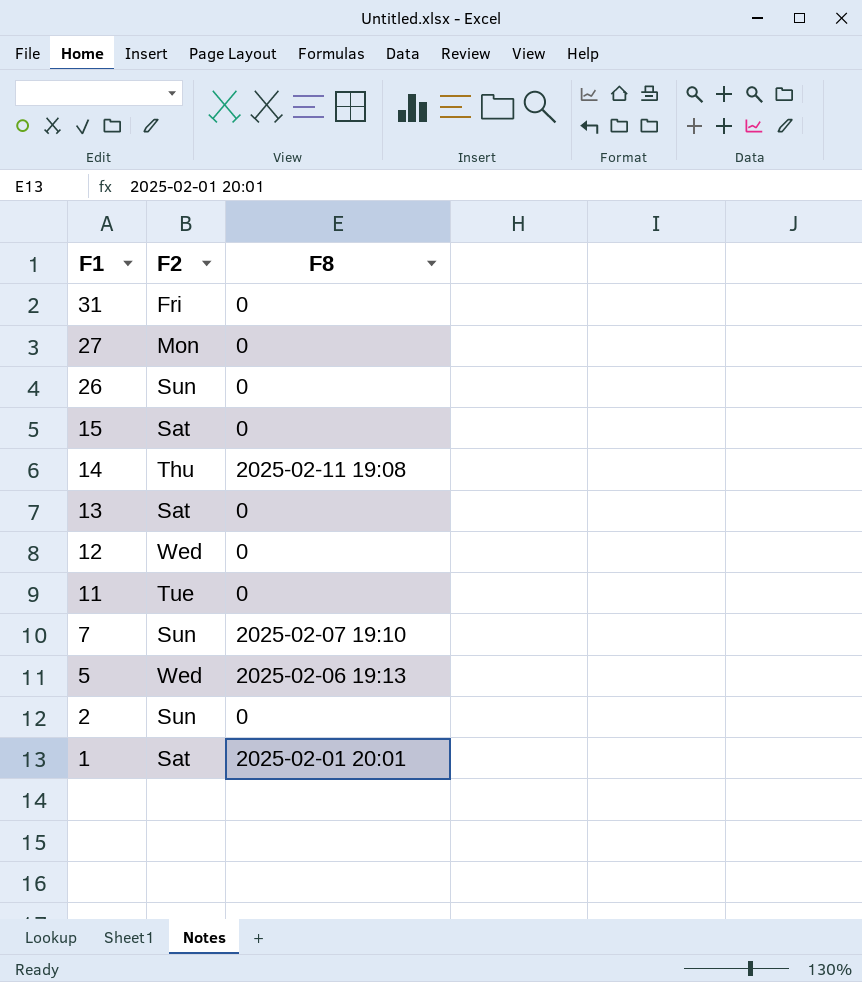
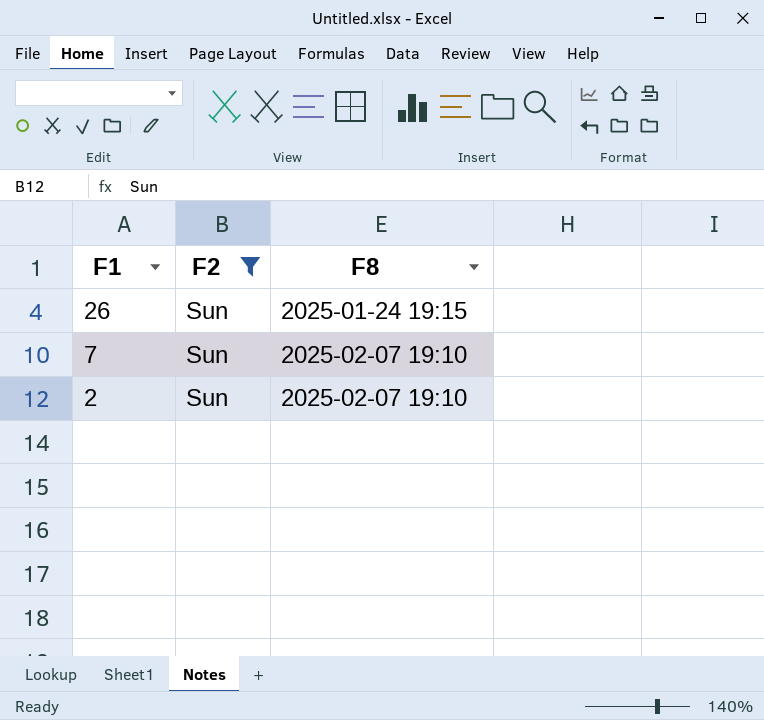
filter: none -> F2 = Sun
26 | F8: 0 -> 2025-01-24 19:15
2 | F8: 0 -> 2025-02-07 19:10

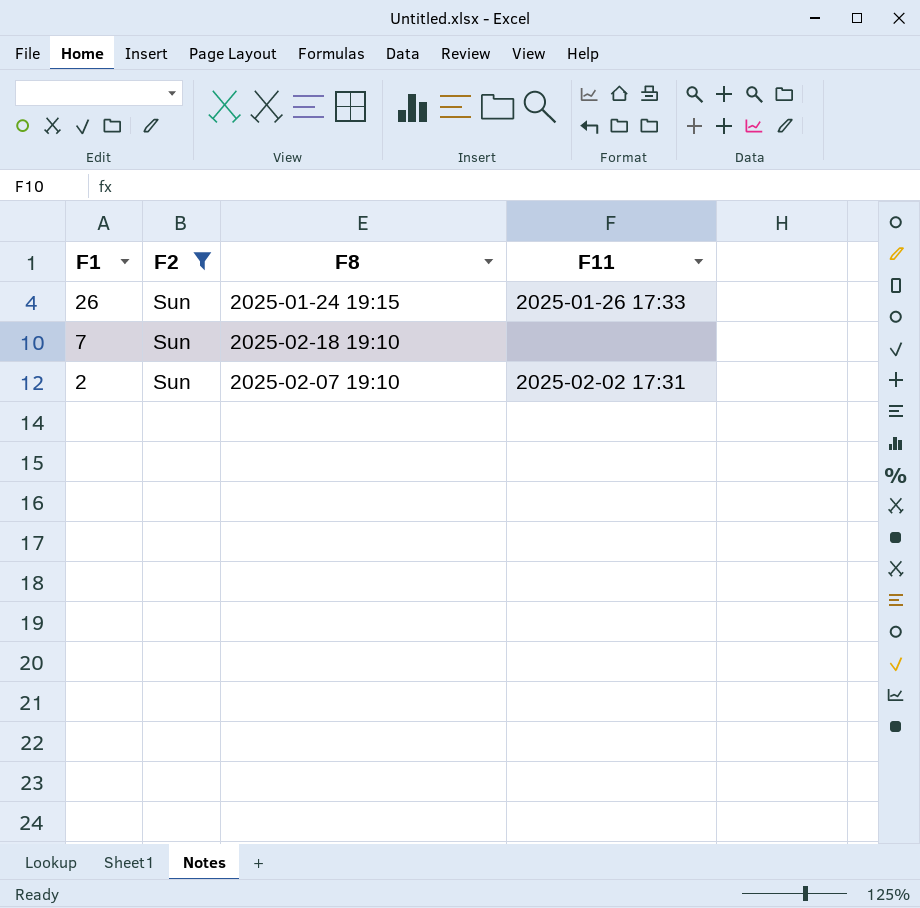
column F11 | position: none -> 4
7 | F8: 2025-02-07 19:10 -> 2025-02-18 19:10

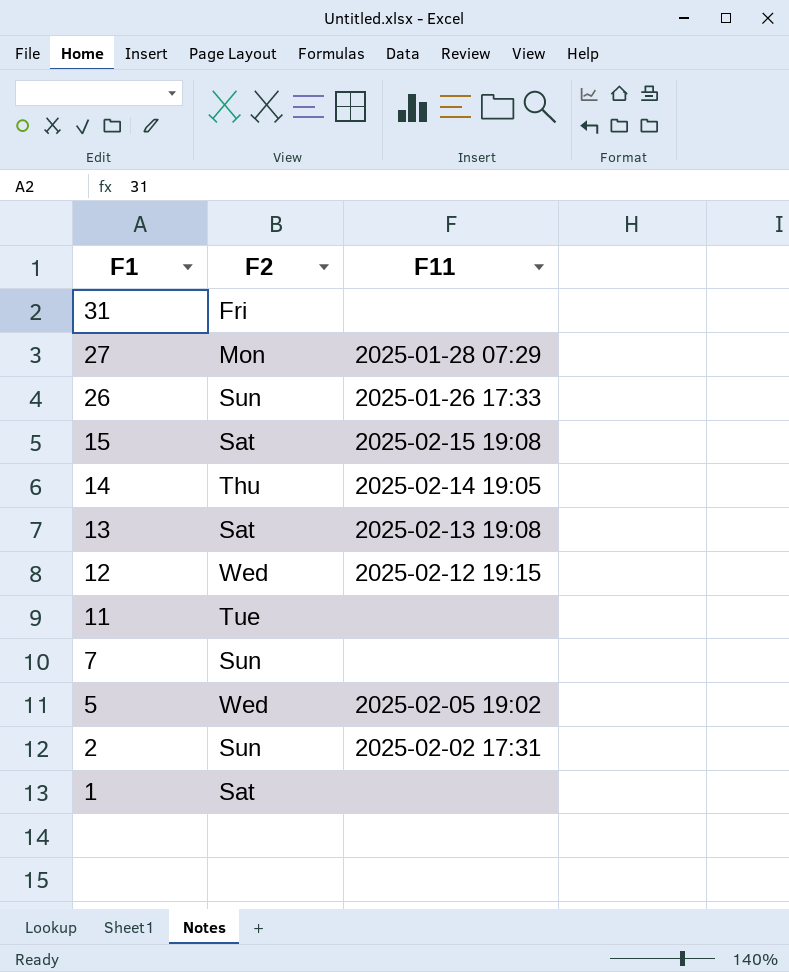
filter: F2 = Sun -> none
column F8 | position: 3 -> none

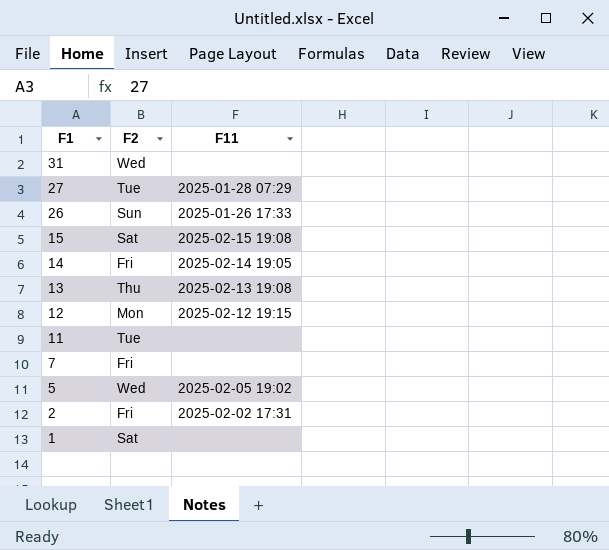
31 | F2: Fri -> Wed
27 | F2: Mon -> Tue
14 | F2: Thu -> Fri
13 | F2: Sat -> Thu
12 | F2: Wed -> Mon
7 | F2: Sun -> Fri
2 | F2: Sun -> Fri

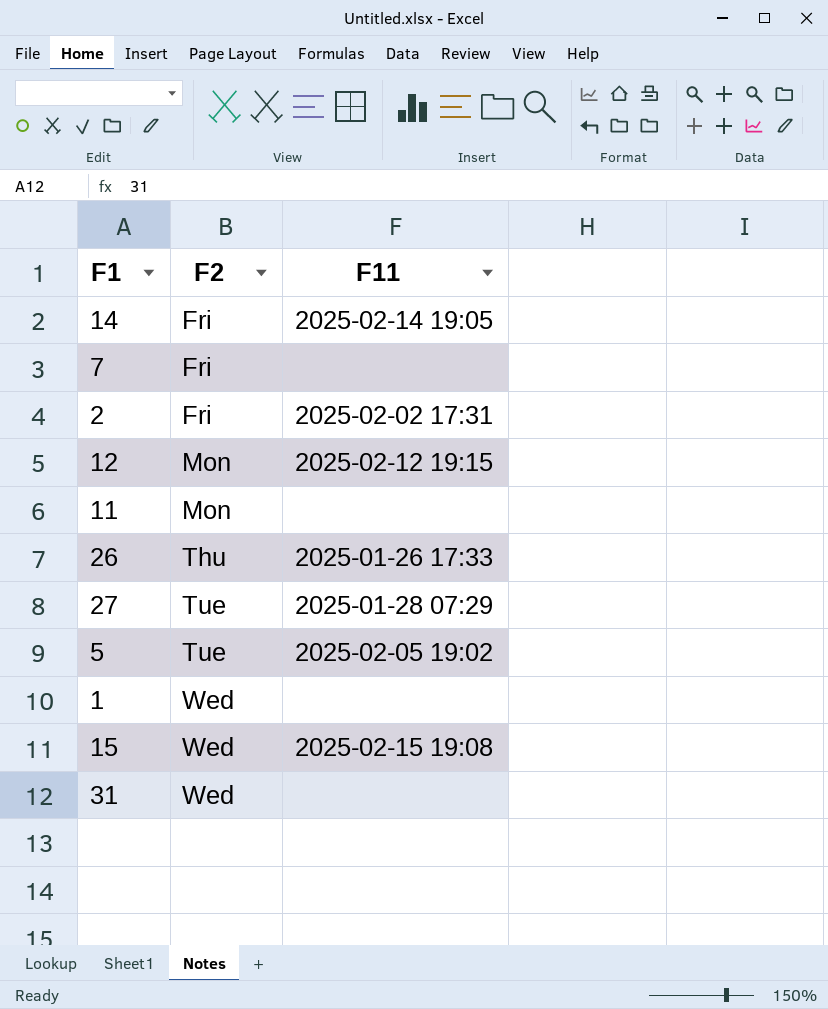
row order: F1 descending -> F2 ascending
row 13: Thu | 2025-02-13 19:08 -> none
11 | F2: Tue -> Mon
26 | F2: Sun -> Thu
5 | F2: Wed -> Tue
1 | F2: Sat -> Wed
15 | F2: Sat -> Wed

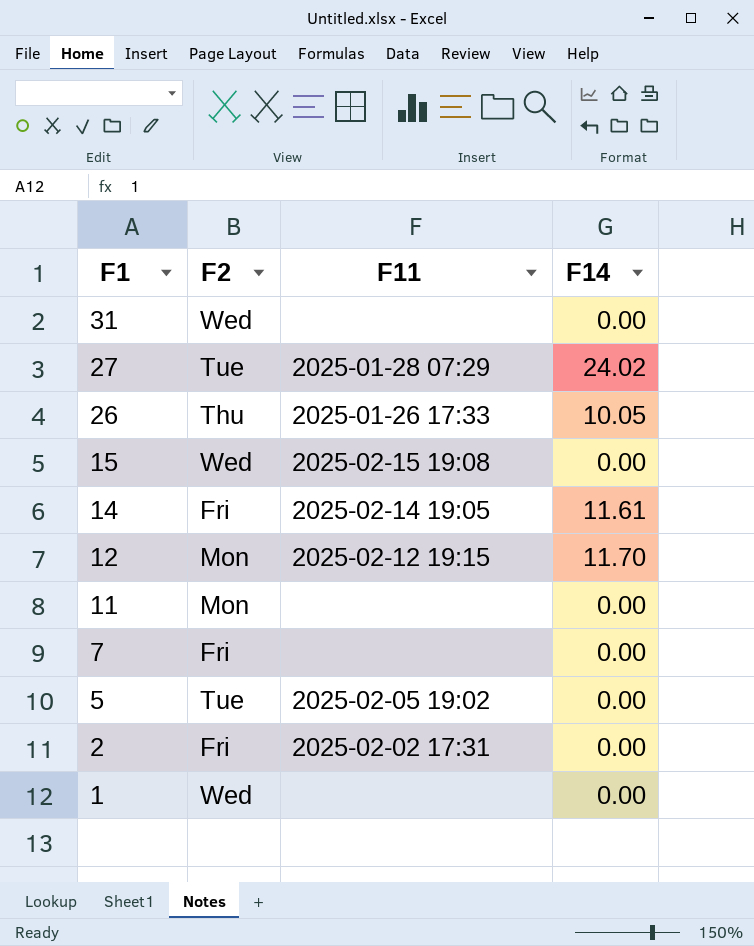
row order: F2 ascending -> F1 descending
column F14 | position: none -> 4

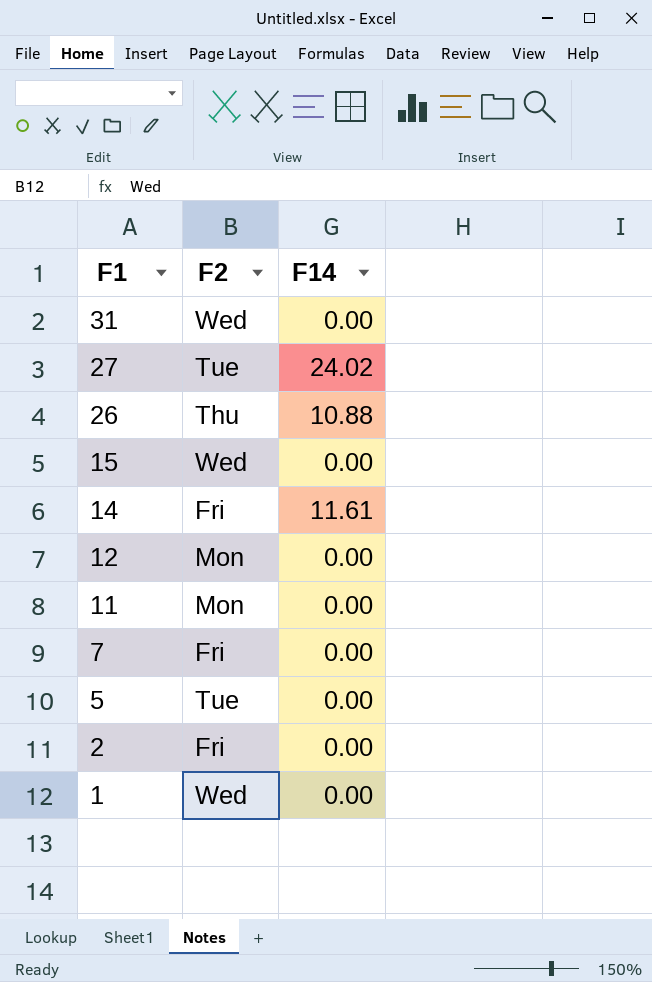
column F11 | position: 3 -> none
26 | F14: 10.05 -> 10.88
12 | F14: 11.70 -> 0.00

